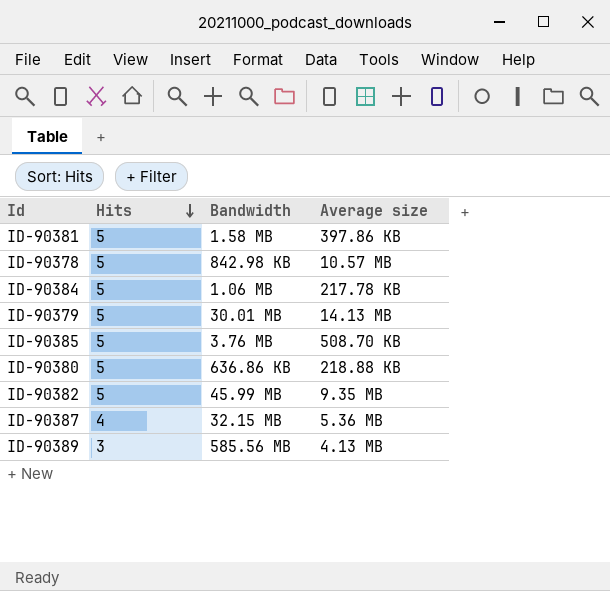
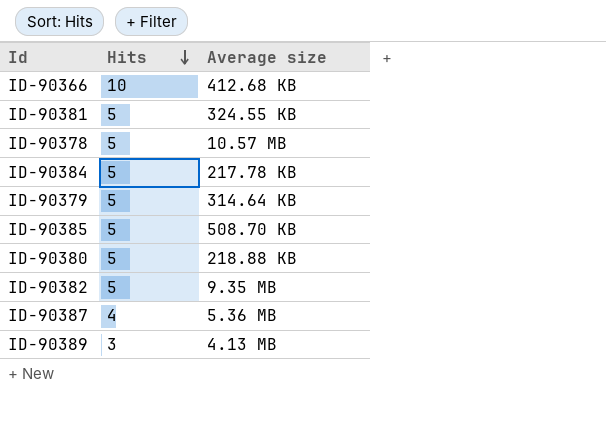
column Bandwidth | position: 3 -> none
row ID-90366: none -> 10 | 412.68 KB
ID-90381 | Average size: 397.86 KB -> 324.55 KB
ID-90379 | Average size: 14.13 MB -> 314.64 KB

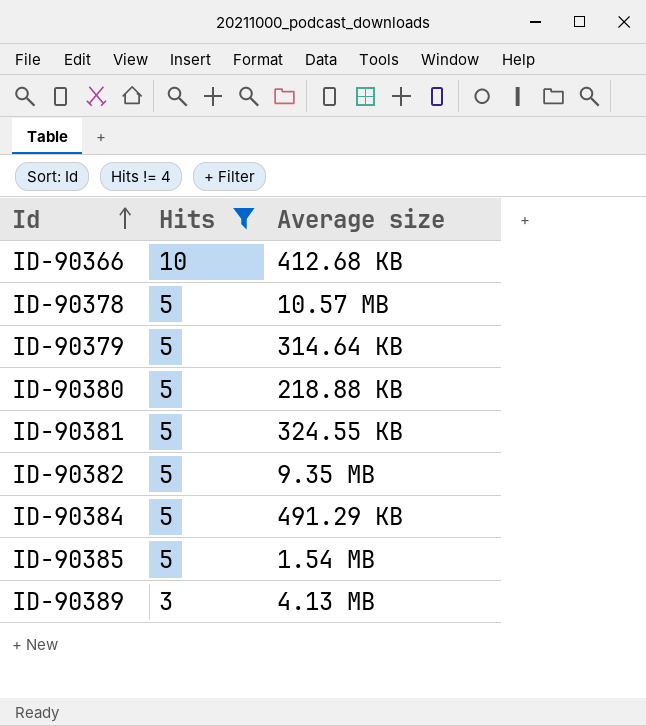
filter: none -> Hits != 4
row order: Hits descending -> Id ascending
ID-90384 | Average size: 217.78 KB -> 491.29 KB
ID-90385 | Average size: 508.70 KB -> 1.54 MB

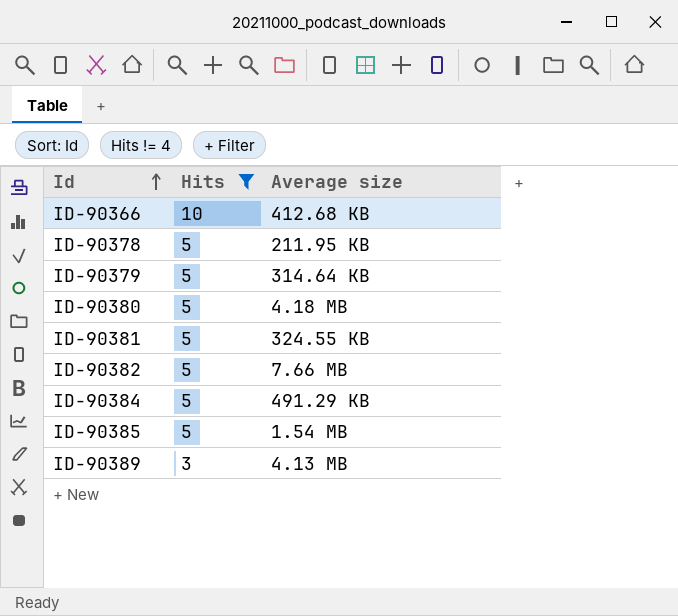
ID-90378 | Average size: 10.57 MB -> 211.95 KB
ID-90380 | Average size: 218.88 KB -> 4.18 MB
ID-90382 | Average size: 9.35 MB -> 7.66 MB

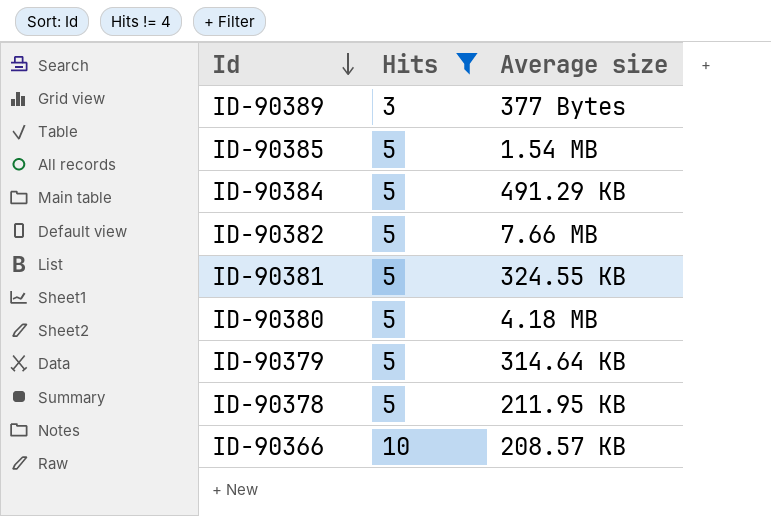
row order: Id ascending -> Id descending
ID-90389 | Average size: 4.13 MB -> 377 Bytes
ID-90366 | Average size: 412.68 KB -> 208.57 KB

